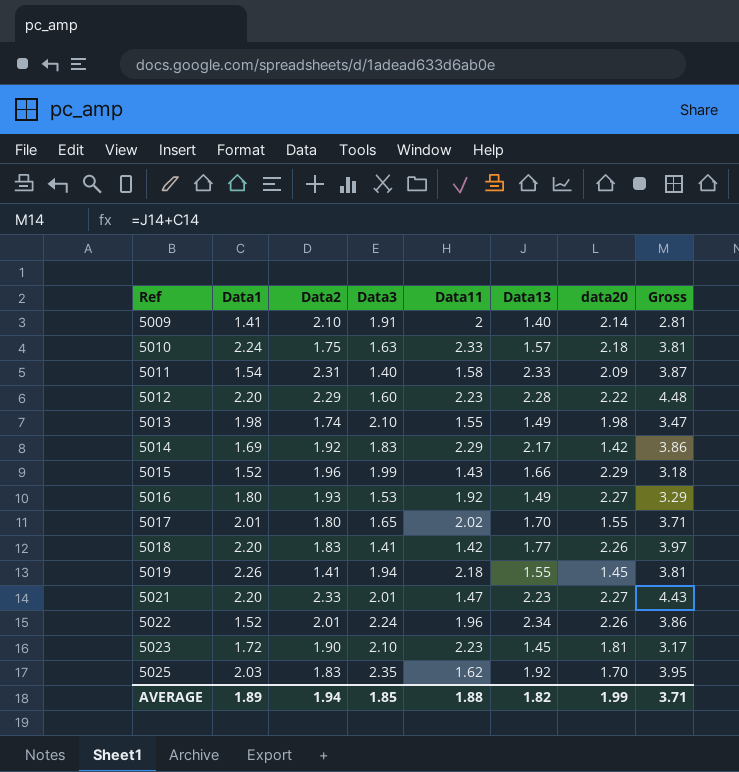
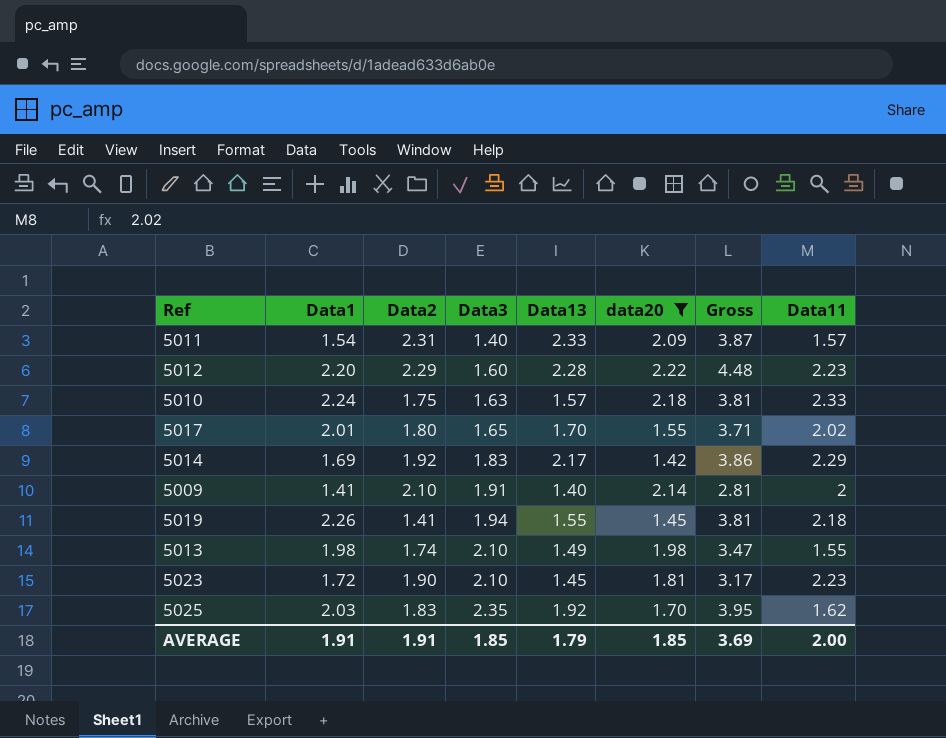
filter: none -> data20 <= 2.22
row order: Ref ascending -> Data3 ascending
column Data11 | position: 5 -> 8
5011 | Data11: 1.58 -> 1.57
AVERAGE | Data1: 1.89 -> 1.91
AVERAGE | Data2: 1.94 -> 1.91
AVERAGE | Data13: 1.82 -> 1.79
AVERAGE | data20: 1.99 -> 1.85
AVERAGE | Gross: 3.71 -> 3.69
AVERAGE | Data11: 1.88 -> 2.00

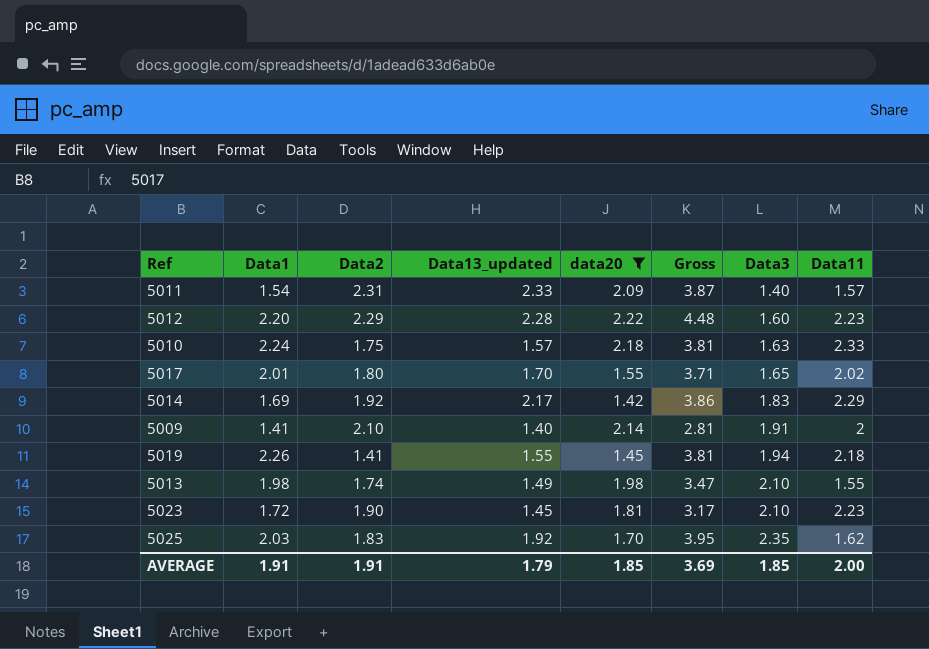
column name: Data13 -> Data13_updated
column Data3 | position: 4 -> 7

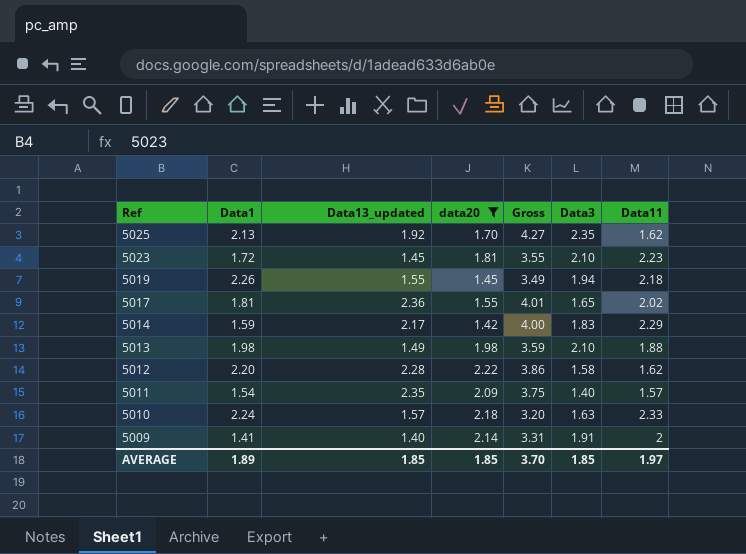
row order: Data3 ascending -> Ref descending
column Data2 | position: 3 -> none
column Gross | formula: [Data1] + [Data13_updated] -> [Data13_updated] + [Data3]
5025 | Data1: 2.03 -> 2.13
5017 | Data1: 2.01 -> 1.81
5017 | Data13_updated: 1.70 -> 2.36
5014 | Data1: 1.69 -> 1.59
5013 | Data11: 1.55 -> 1.88
5012 | Data3: 1.60 -> 1.58
5012 | Data11: 2.23 -> 1.62
5011 | Data13_updated: 2.33 -> 2.35
AVERAGE | Data1: 1.91 -> 1.89
AVERAGE | Data13_updated: 1.79 -> 1.85
AVERAGE | Gross: 3.69 -> 3.70
AVERAGE | Data11: 2.00 -> 1.97

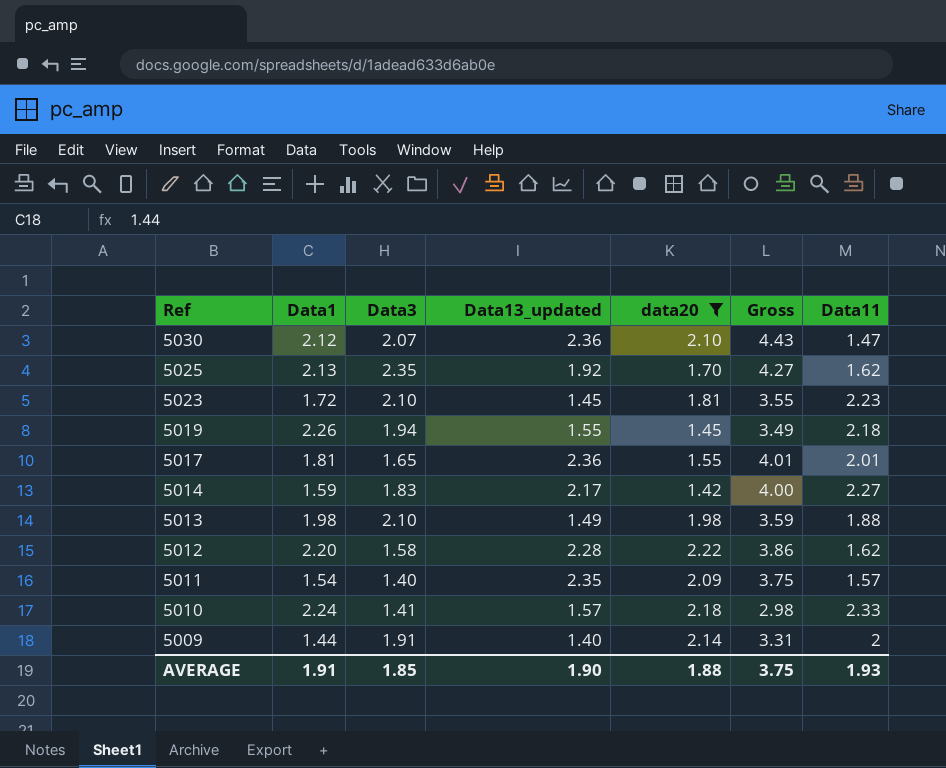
column Data3 | position: 6 -> 3
row 5030: none -> 2.12 | 2.07 | 2.36 | 2.10 | 4.43 | 1.47
5017 | Data11: 2.02 -> 2.01
5014 | Data11: 2.29 -> 2.27
5010 | Data3: 1.63 -> 1.41
5010 | Gross: 3.20 -> 2.98
5009 | Data1: 1.41 -> 1.44
AVERAGE | Data1: 1.89 -> 1.91
AVERAGE | Data13_updated: 1.85 -> 1.90
AVERAGE | data20: 1.85 -> 1.88
AVERAGE | Gross: 3.70 -> 3.75
AVERAGE | Data11: 1.97 -> 1.93

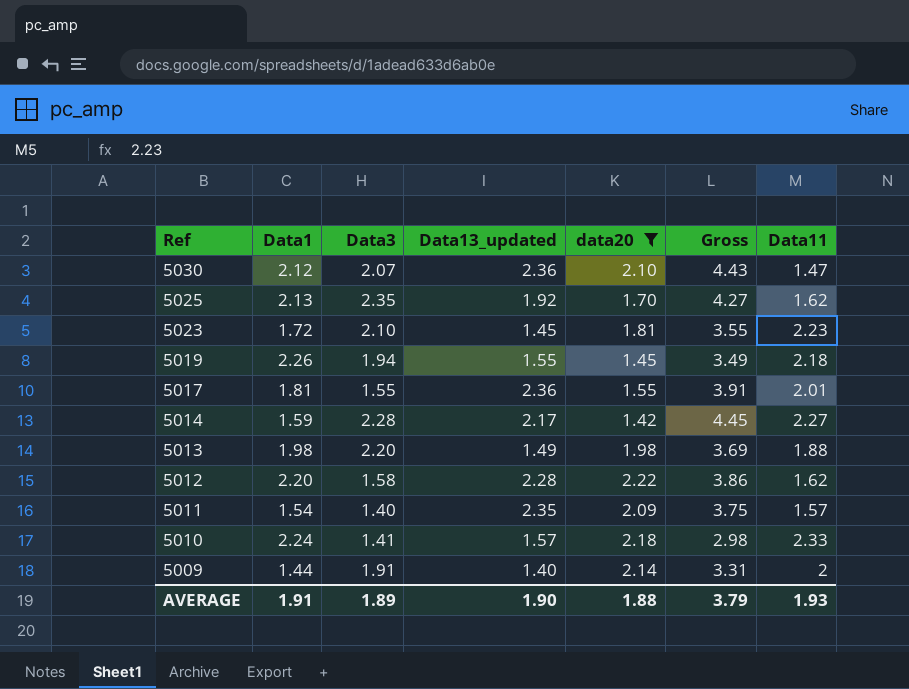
5017 | Data3: 1.65 -> 1.55
5017 | Gross: 4.01 -> 3.91
5014 | Data3: 1.83 -> 2.28
5014 | Gross: 4.00 -> 4.45
5013 | Data3: 2.10 -> 2.20
5013 | Gross: 3.59 -> 3.69
AVERAGE | Data3: 1.85 -> 1.89
AVERAGE | Gross: 3.75 -> 3.79

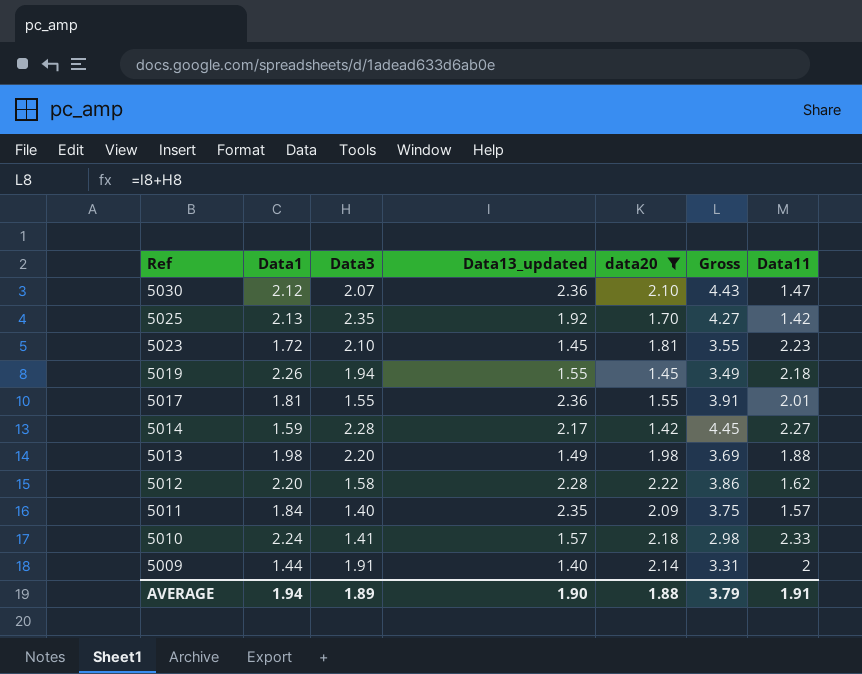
5025 | Data11: 1.62 -> 1.42
5011 | Data1: 1.54 -> 1.84
AVERAGE | Data1: 1.91 -> 1.94
AVERAGE | Data11: 1.93 -> 1.91

